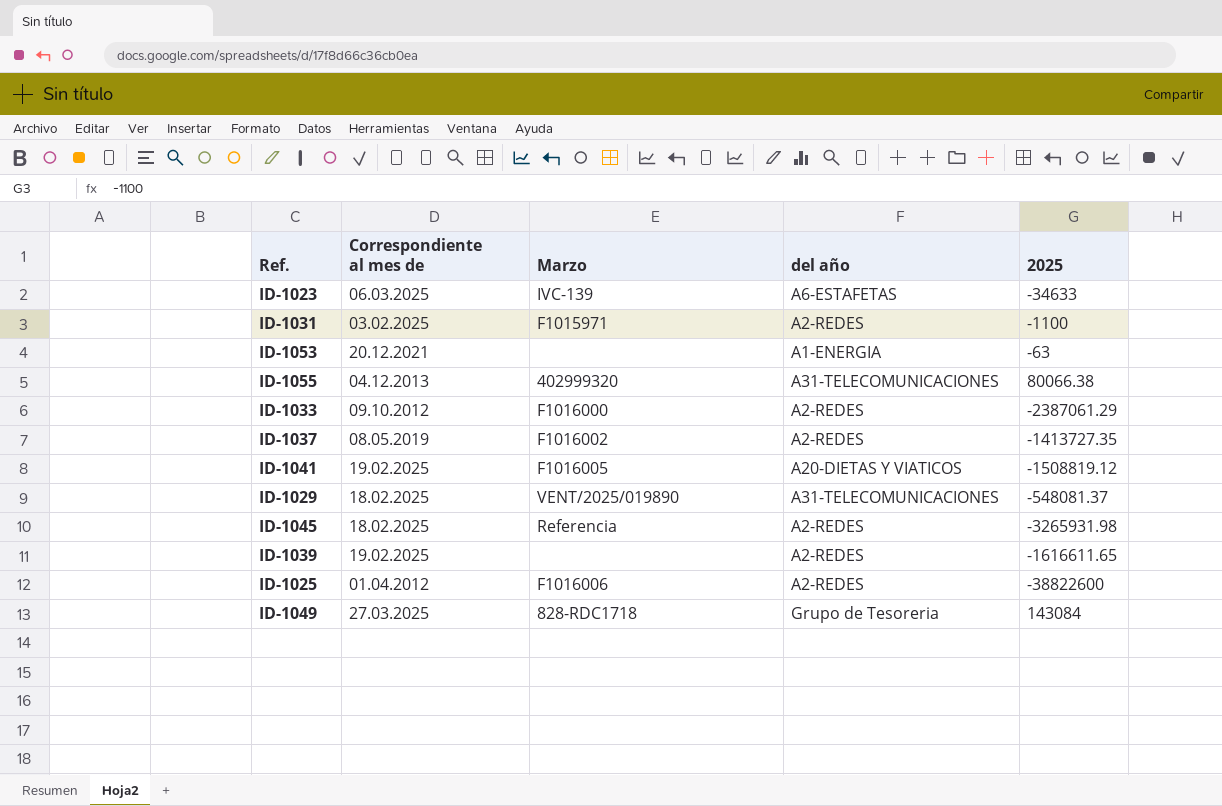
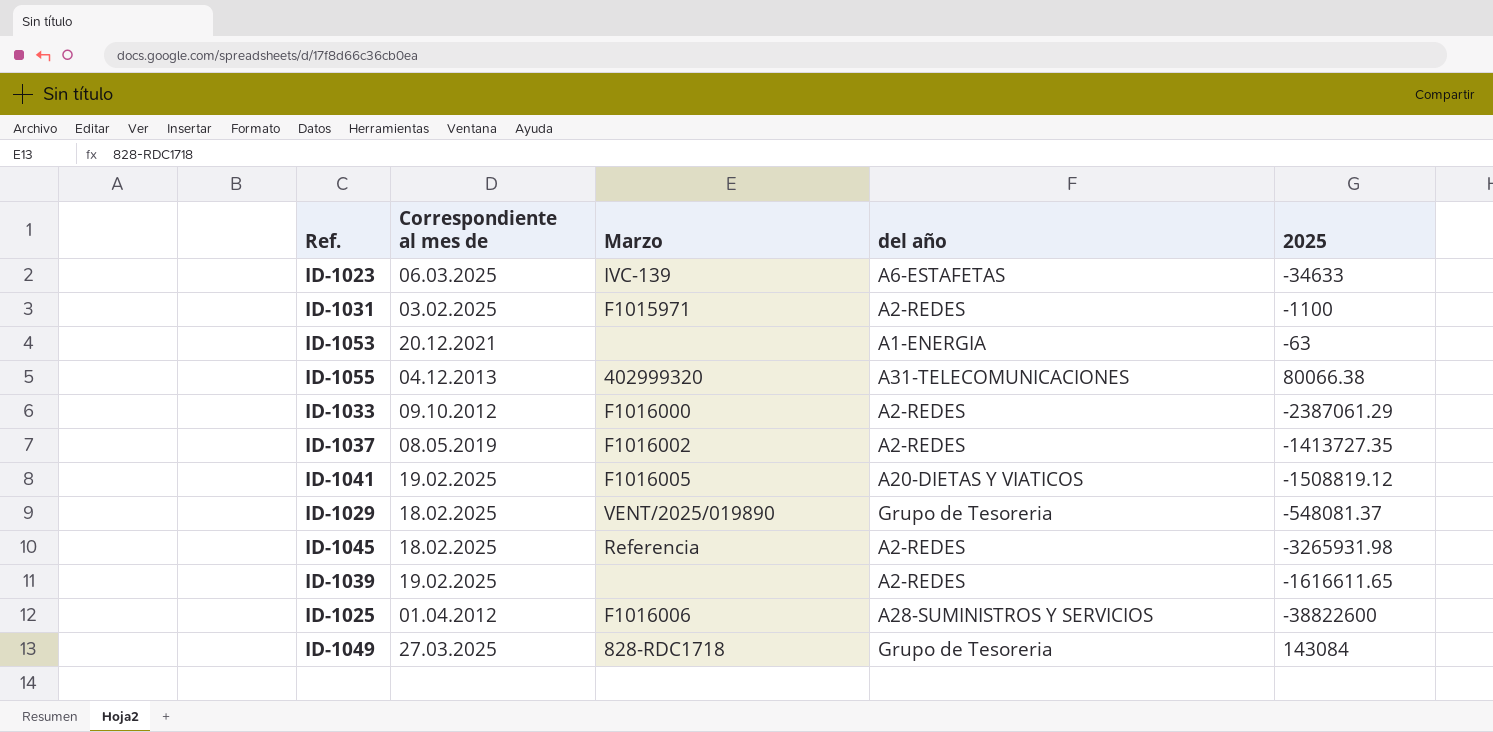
ID-1029 | del año: A31-TELECOMUNICACIONES -> Grupo de Tesoreria
ID-1025 | del año: A2-REDES -> A28-SUMINISTROS Y SERVICIOS

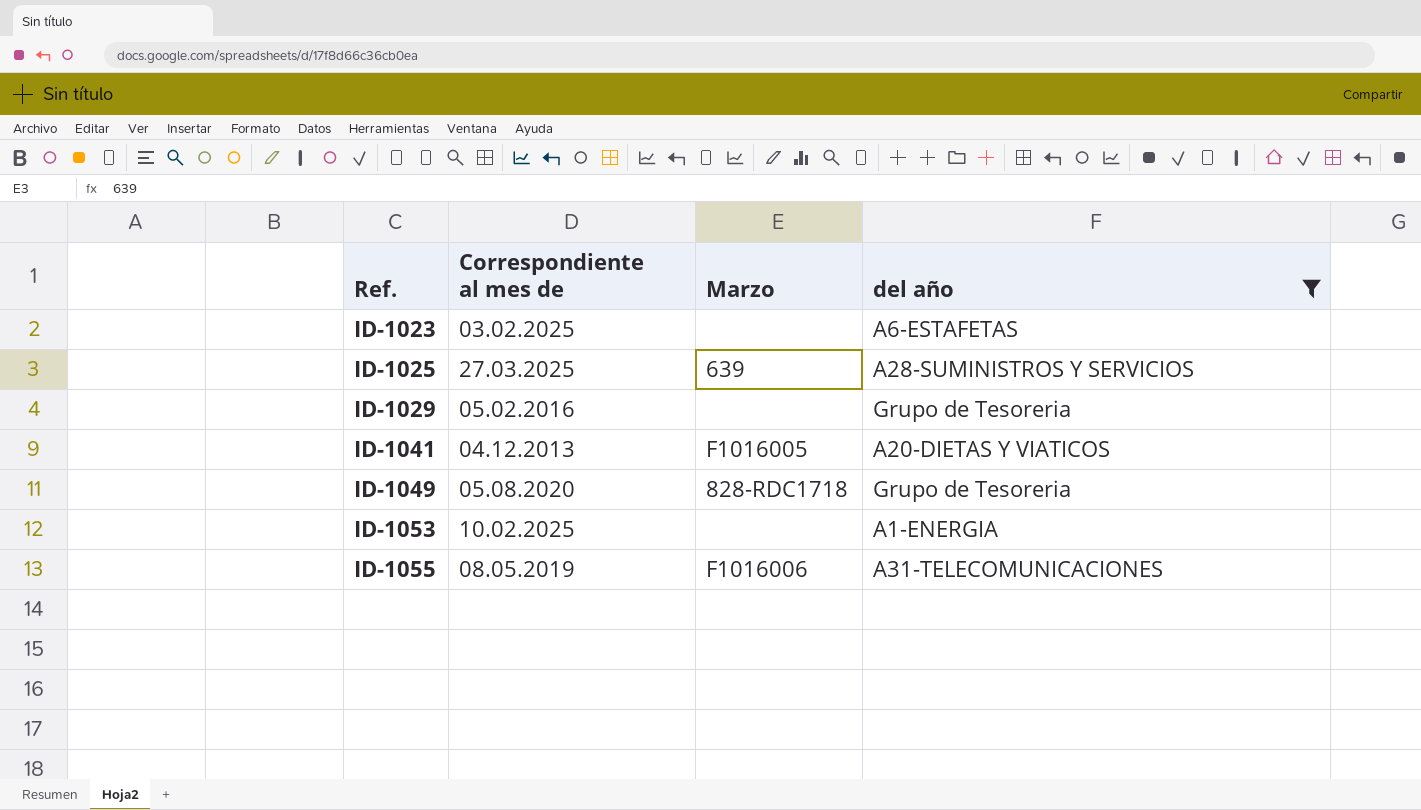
filter: none -> del año != A2-REDES
row order: none -> Ref. ascending
column 2025 | position: 5 -> none
ID-1023 | Correspondiente al mes de: 06.03.2025 -> 03.02.2025
ID-1023 | Marzo: IVC-139 -> none
ID-1025 | Correspondiente al mes de: 01.04.2012 -> 27.03.2025
ID-1025 | Marzo: F1016006 -> 639
ID-1029 | Correspondiente al mes de: 18.02.2025 -> 05.02.2016
ID-1029 | Marzo: VENT/2025/019890 -> none
ID-1041 | Correspondiente al mes de: 19.02.2025 -> 04.12.2013
ID-1049 | Correspondiente al mes de: 27.03.2025 -> 05.08.2020
ID-1053 | Correspondiente al mes de: 20.12.2021 -> 10.02.2025
ID-1055 | Correspondiente al mes de: 04.12.2013 -> 08.05.2019
ID-1055 | Marzo: 402999320 -> F1016006

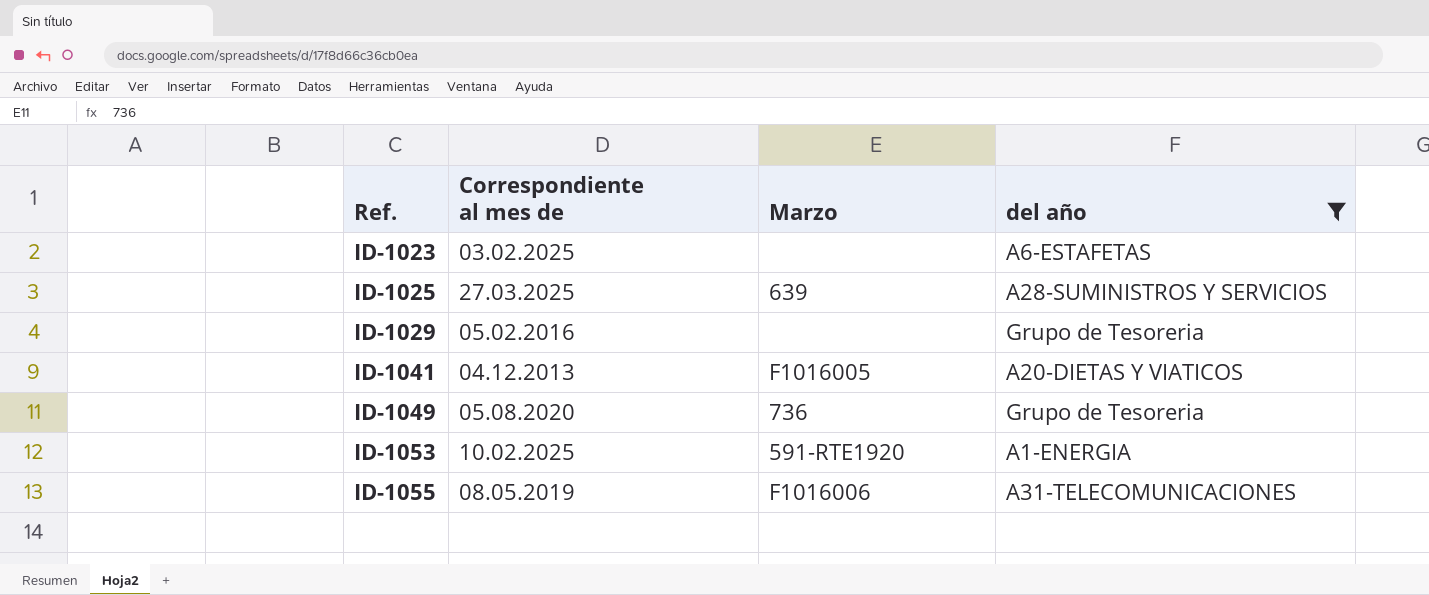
ID-1049 | Marzo: 828-RDC1718 -> 736
ID-1053 | Marzo: none -> 591-RTE1920

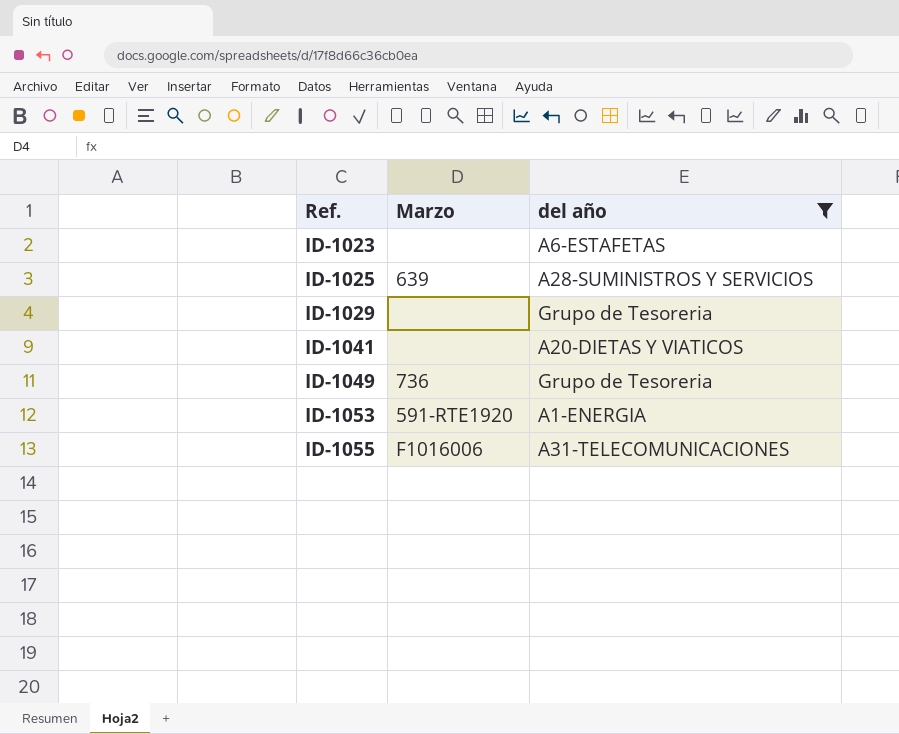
column Correspondiente al mes de | position: 2 -> none
ID-1041 | Marzo: F1016005 -> none

